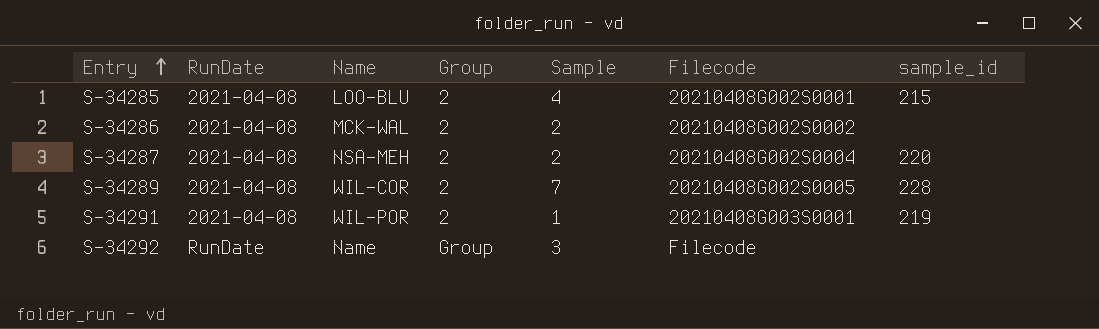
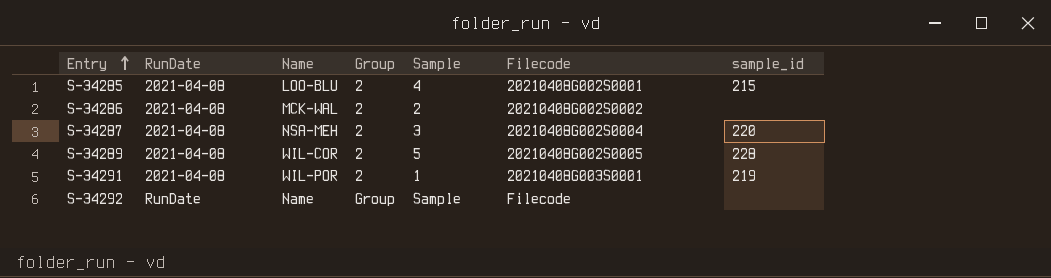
S-34287 | Sample: 2 -> 3
S-34289 | Sample: 7 -> 5
S-34292 | Sample: 3 -> Sample

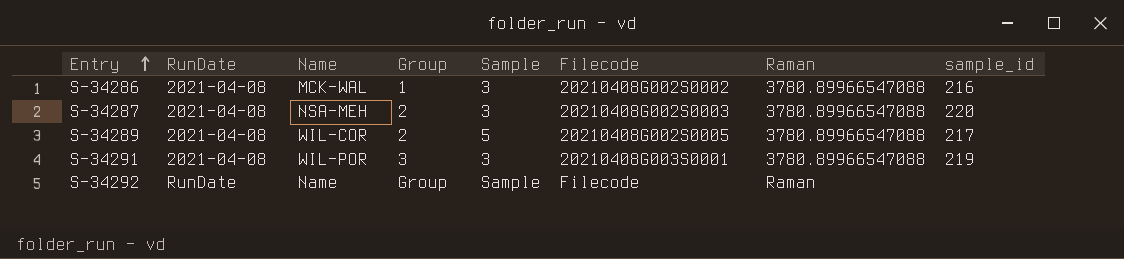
column Raman | position: none -> 7
row S-34285: 2021-04-08 | LOO-BLU | 2 | 4 | 20210408G002S0001 | 215 -> none
S-34286 | Group: 2 -> 1
S-34286 | Sample: 2 -> 3
S-34286 | sample_id: none -> 216
S-34287 | Filecode: 20210408G002S0004 -> 20210408G002S0003
S-34289 | sample_id: 228 -> 217
S-34291 | Group: 2 -> 3
S-34291 | Sample: 1 -> 3

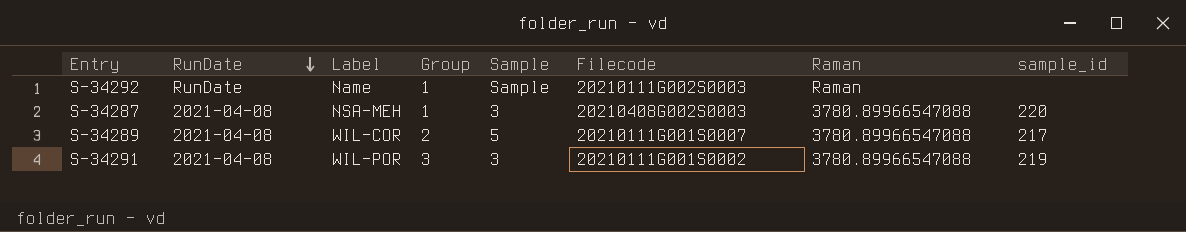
row order: Entry ascending -> RunDate descending
column name: Name -> Label
row S-34286: 2021-04-08 | MCK-WAL | 1 | 3 | 20210408G002S0002 | 3780.89966547088 | 216 -> none
S-34292 | Group: Group -> 1
S-34292 | Filecode: Filecode -> 20210111G002S0003
S-34287 | Group: 2 -> 1
S-34289 | Filecode: 20210408G002S0005 -> 20210111G001S0007
S-34291 | Filecode: 20210408G003S0001 -> 20210111G001S0002

